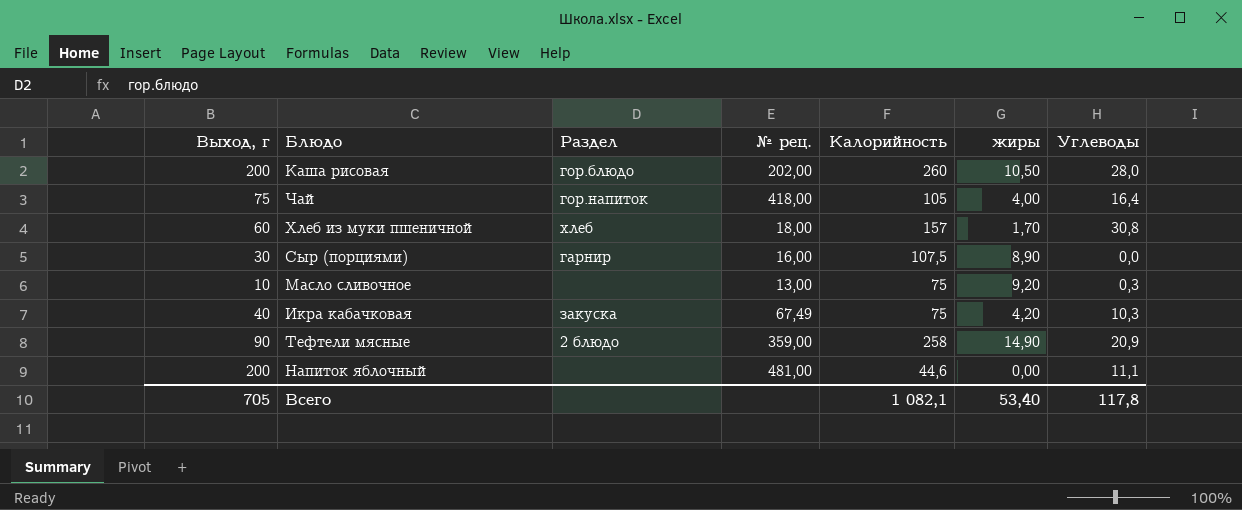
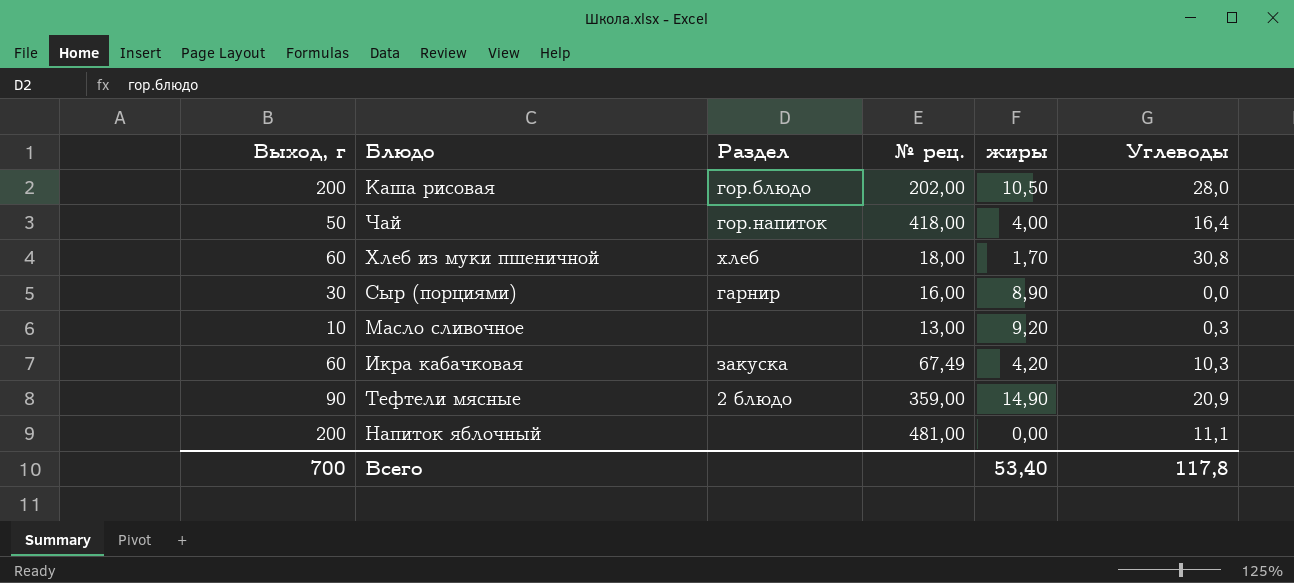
column Калорийность | position: 5 -> none
Чай | Выход, г: 75 -> 50
Икра кабачковая | Выход, г: 40 -> 60
Всего | Выход, г: 705 -> 700

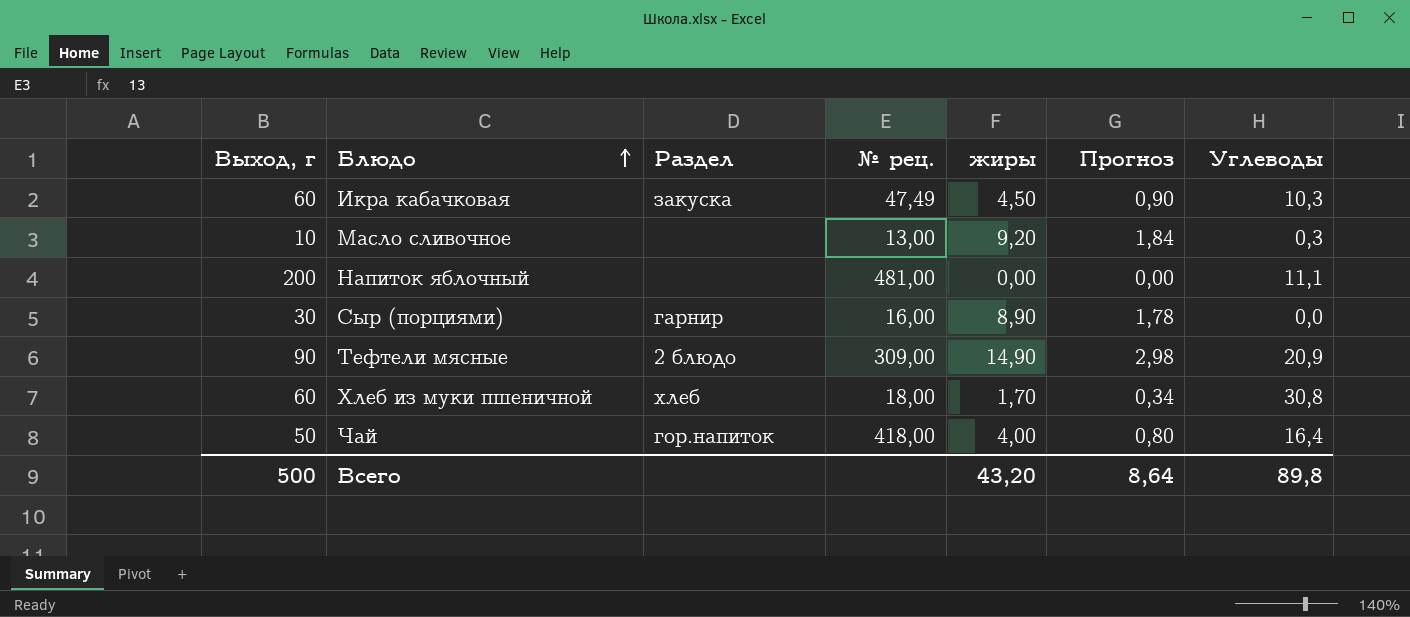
row order: none -> Блюдо ascending
column Прогноз | formula: none -> [жиры] * 0,2
row Каша рисовая: 200 | гор.блюдо | 202,00 | 10,50 | 28,0 -> none
Икра кабачковая | № рец.: 67,49 -> 47,49
Икра кабачковая | жиры: 4,20 -> 4,50
Тефтели мясные | № рец.: 359,00 -> 309,00
Всего | Выход, г: 700 -> 500
Всего | жиры: 53,40 -> 43,20
Всего | Углеводы: 117,8 -> 89,8

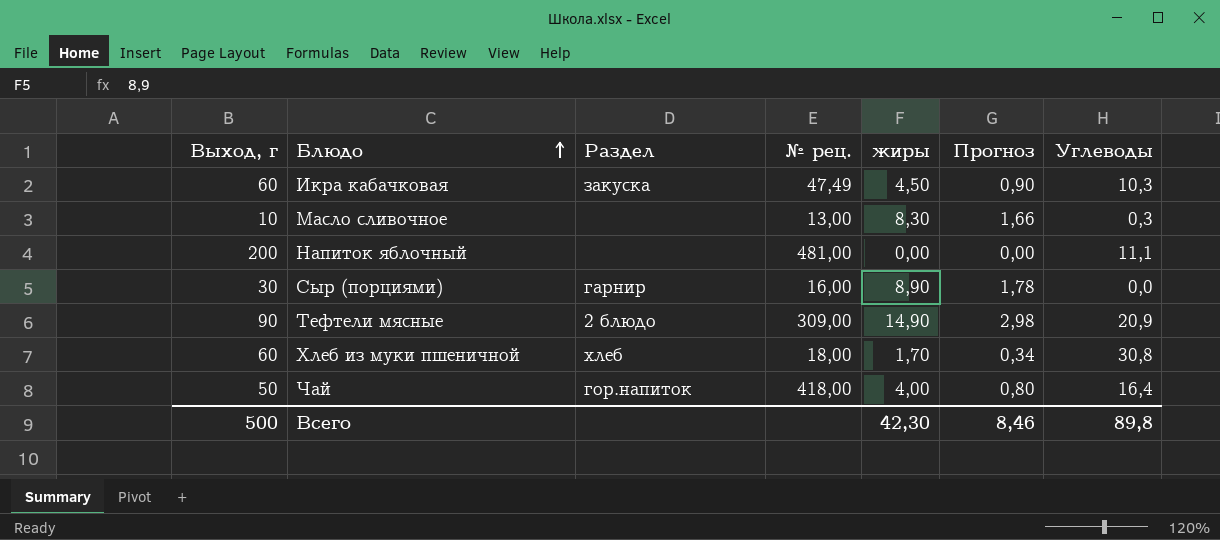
Масло сливочное | жиры: 9,20 -> 8,30
Масло сливочное | Прогноз: 1,84 -> 1,66
Всего | жиры: 43,20 -> 42,30
Всего | Прогноз: 8,64 -> 8,46

